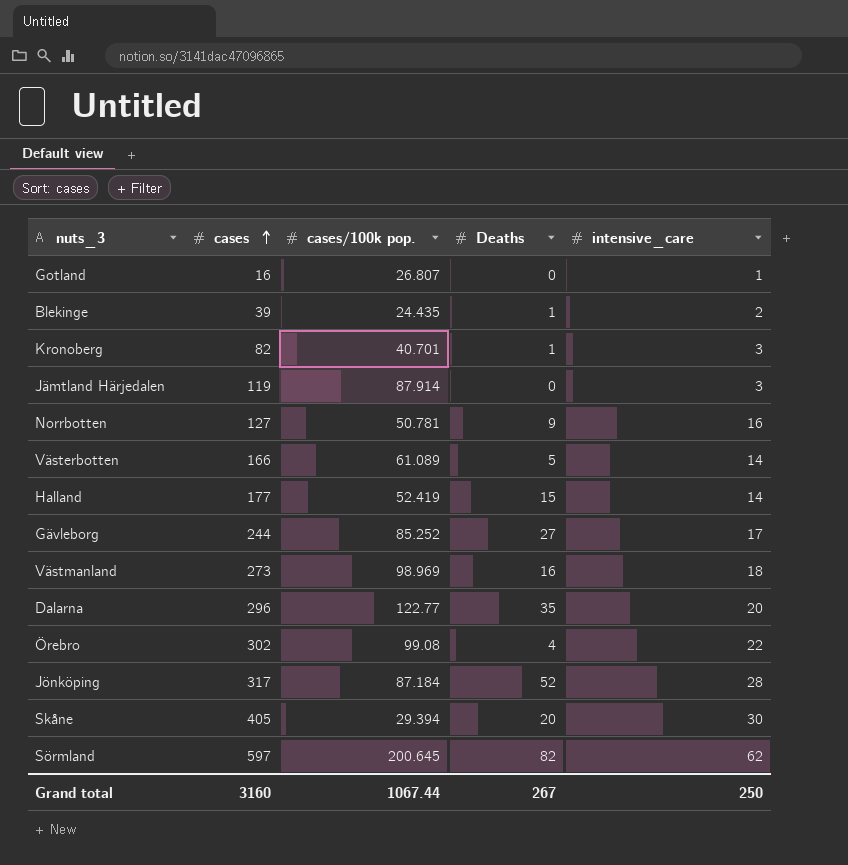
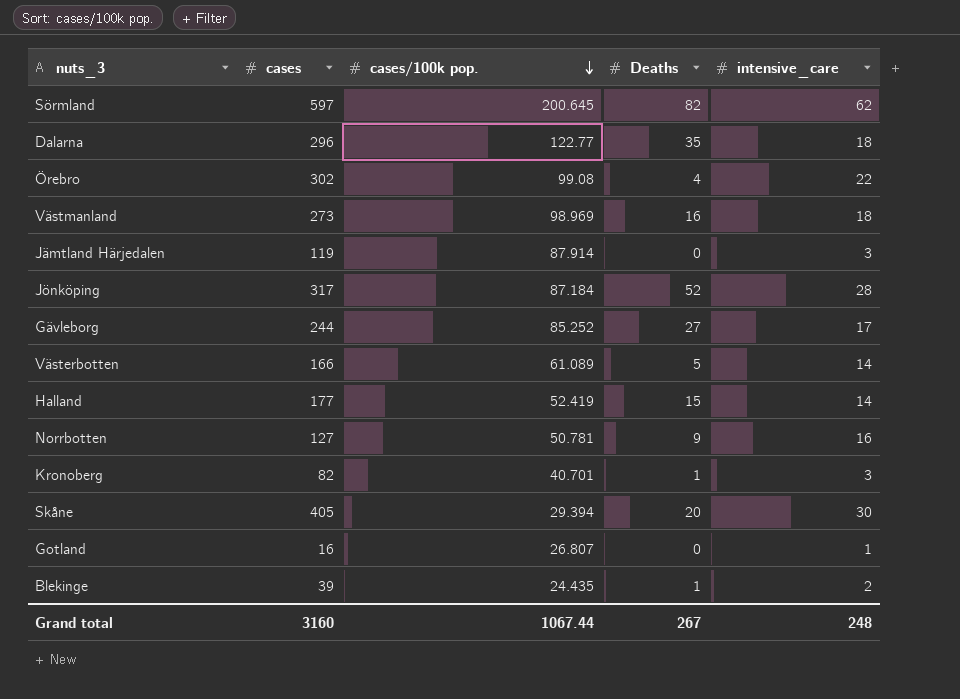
row order: cases ascending -> cases/100k pop. descending
Dalarna | intensive_care: 20 -> 18
Grand total | intensive_care: 250 -> 248

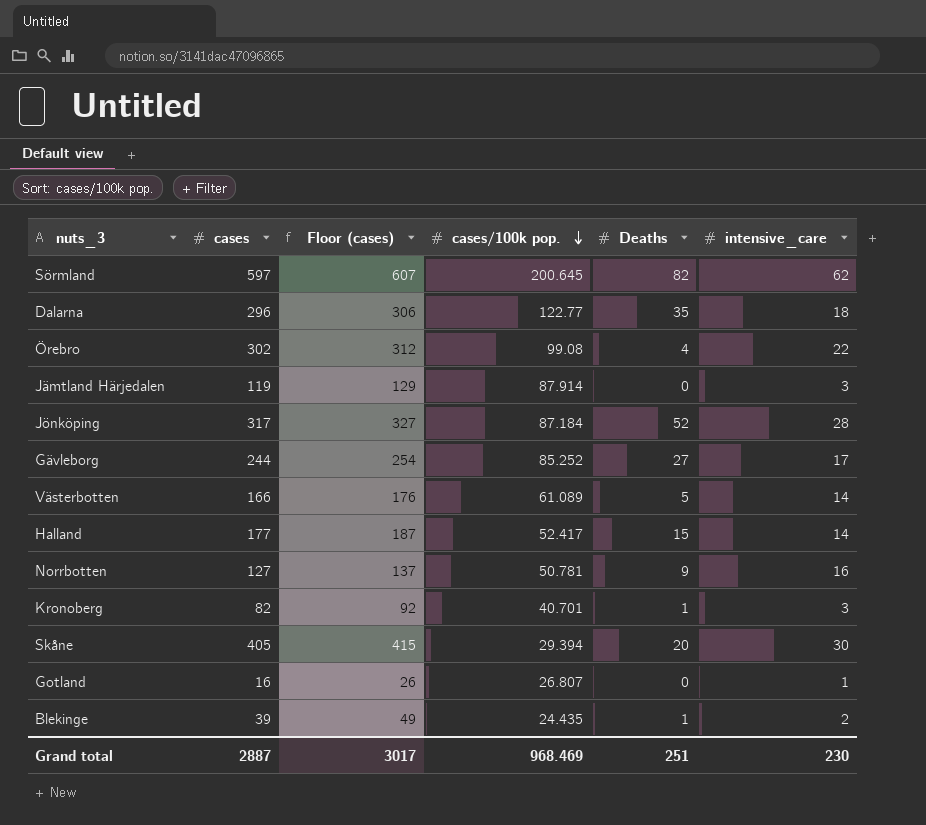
column Floor (cases) | formula: none -> [cases] + 10
row Västmanland: 273 | 98.969 | 16 | 18 -> none
Halland | cases/100k pop.: 52.419 -> 52.417
Grand total | cases: 3160 -> 2887
Grand total | cases/100k pop.: 1067.44 -> 968.469
Grand total | Deaths: 267 -> 251
Grand total | intensive_care: 248 -> 230

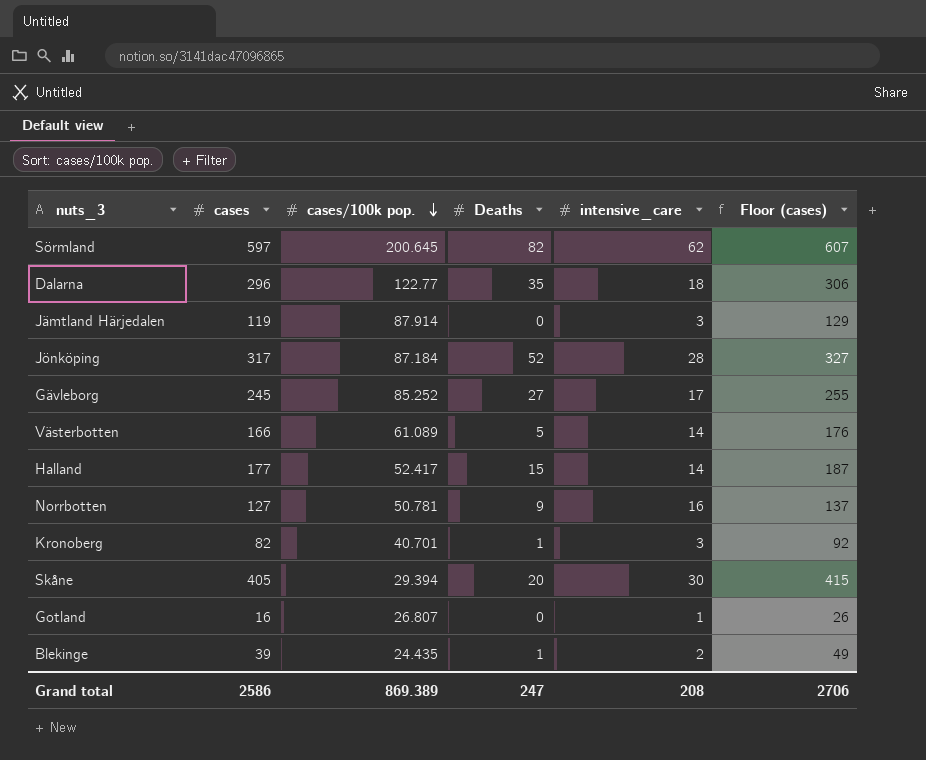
column Floor (cases) | position: 3 -> 6
row Örebro: 302 | 312 | 99.08 | 4 | 22 -> none
Gävleborg | cases: 244 -> 245
Gävleborg | Floor (cases): 254 -> 255
Grand total | cases: 2887 -> 2586
Grand total | cases/100k pop.: 968.469 -> 869.389
Grand total | Deaths: 251 -> 247
Grand total | intensive_care: 230 -> 208
Grand total | Floor (cases): 3017 -> 2706

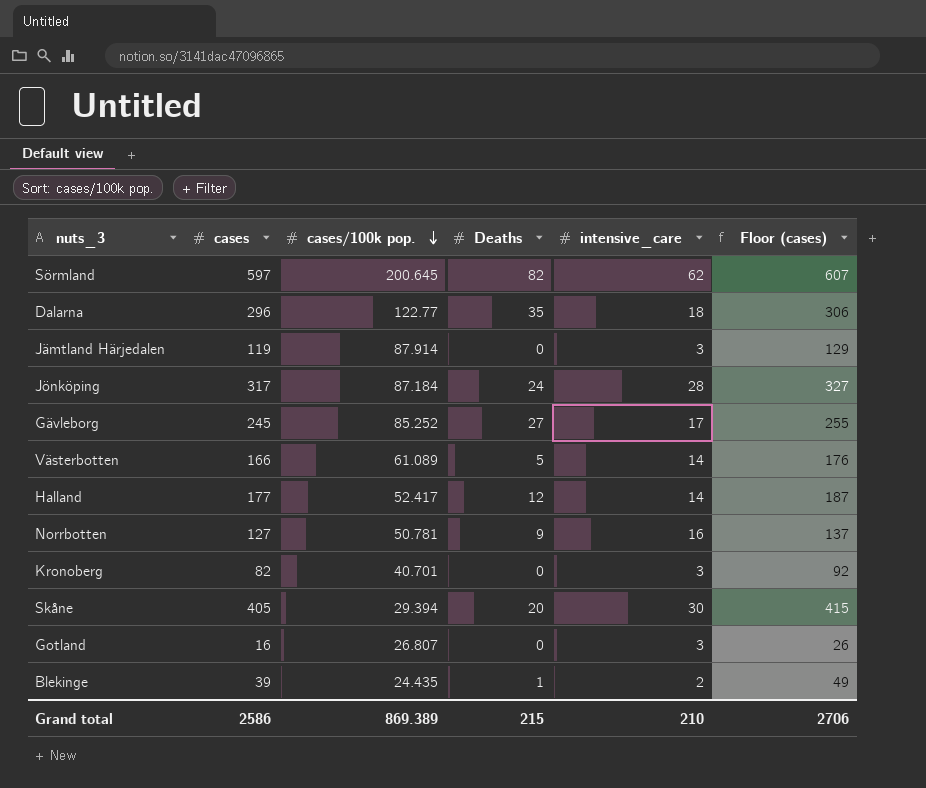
Jönköping | Deaths: 52 -> 24
Halland | Deaths: 15 -> 12
Kronoberg | Deaths: 1 -> 0
Gotland | intensive_care: 1 -> 3
Grand total | Deaths: 247 -> 215
Grand total | intensive_care: 208 -> 210

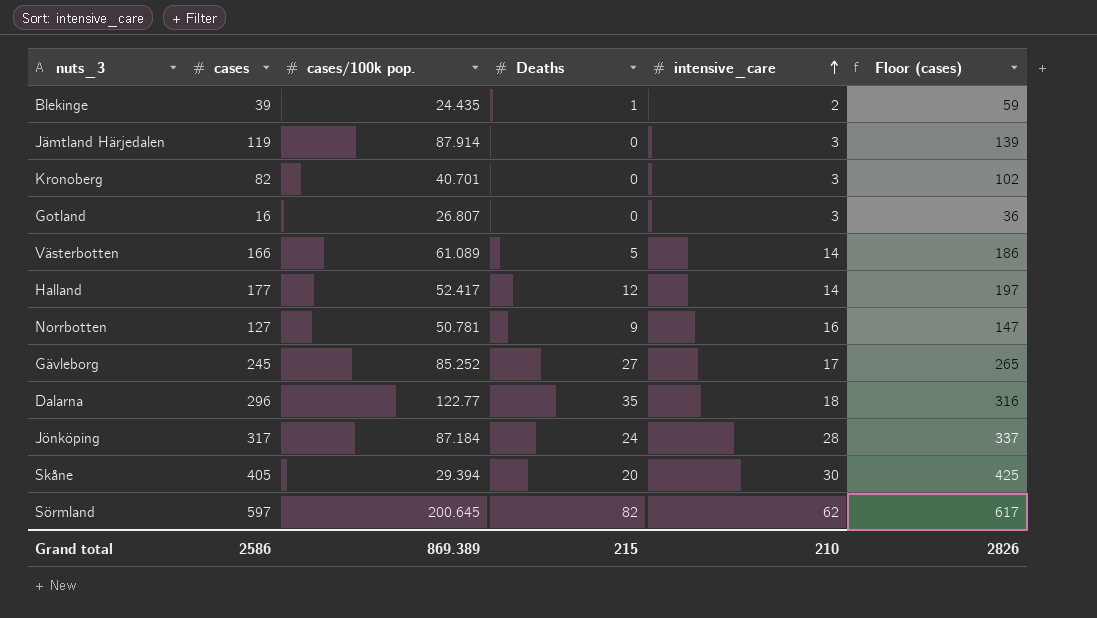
row order: cases/100k pop. descending -> intensive_care ascending
column Floor (cases) | formula: [cases] + 10 -> [cases] + 20
Grand total | Floor (cases): 2706 -> 2826

